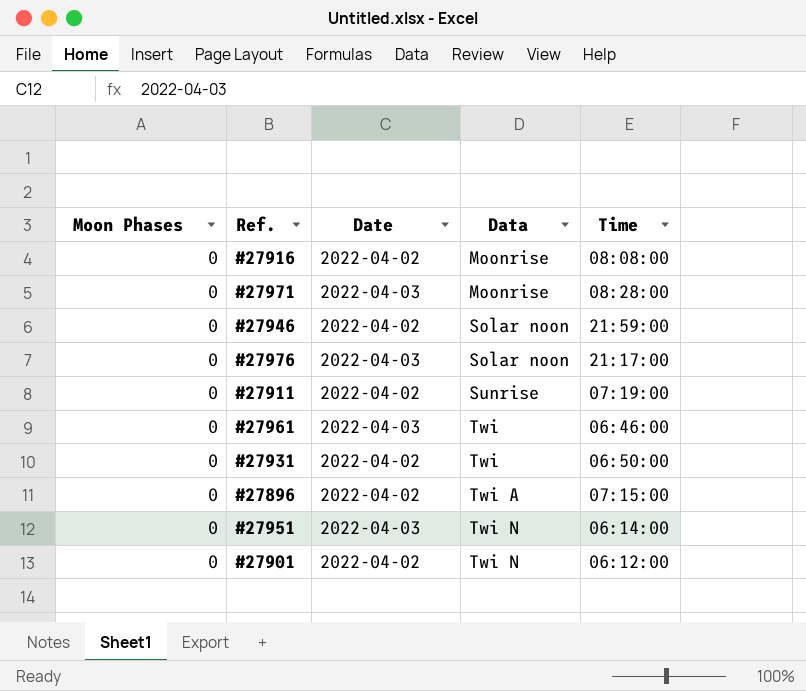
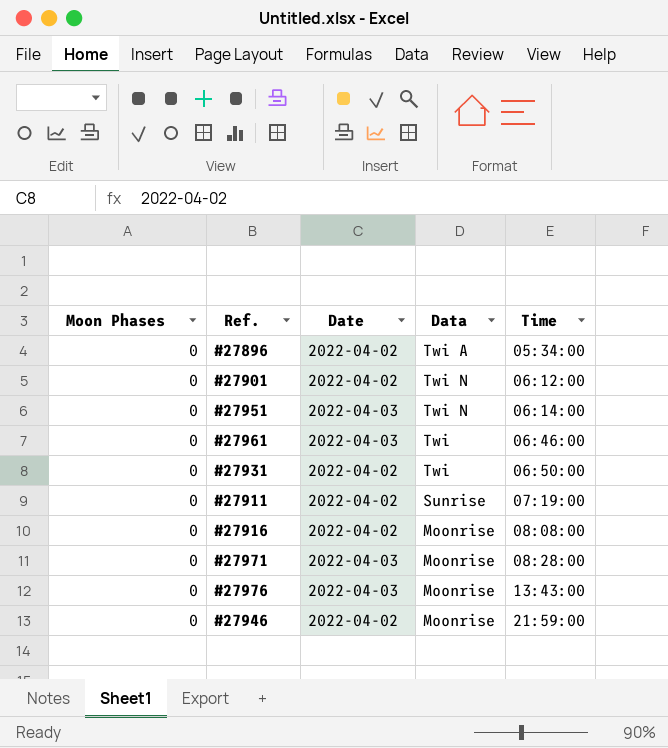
row order: Data ascending -> Time ascending
#27896 | Time: 07:15:00 -> 05:34:00
#27976 | Data: Solar noon -> Moonrise
#27976 | Time: 21:17:00 -> 13:43:00
#27946 | Data: Solar noon -> Moonrise

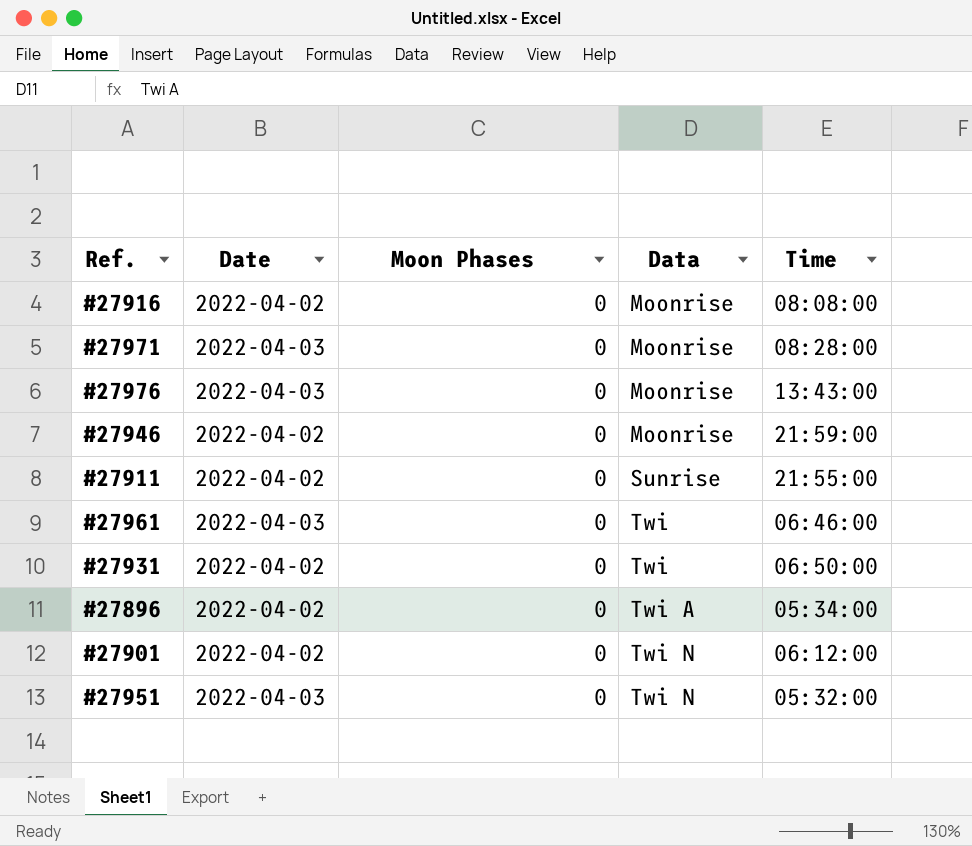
row order: Time ascending -> Data ascending
column Moon Phases | position: 1 -> 3
#27911 | Time: 07:19:00 -> 21:55:00
#27951 | Time: 06:14:00 -> 05:32:00

